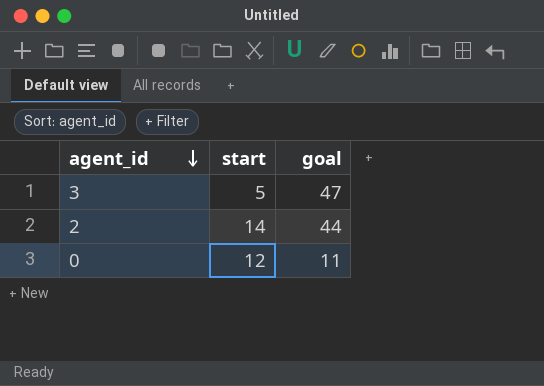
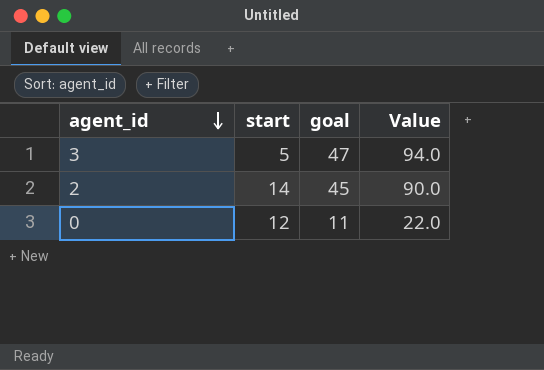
column Value | formula: none -> [goal] * 2
2 | goal: 44 -> 45

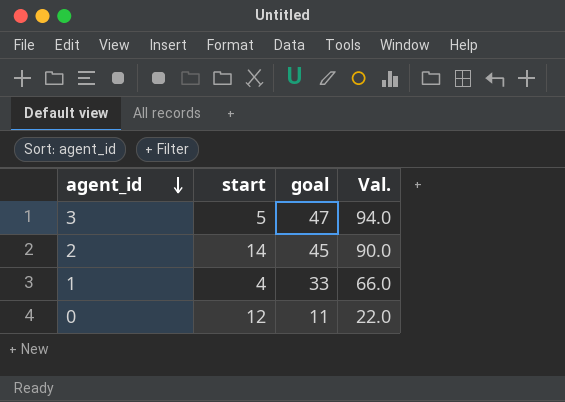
column name: Value -> Val.
row 1: none -> 4 | 33 | 66.0

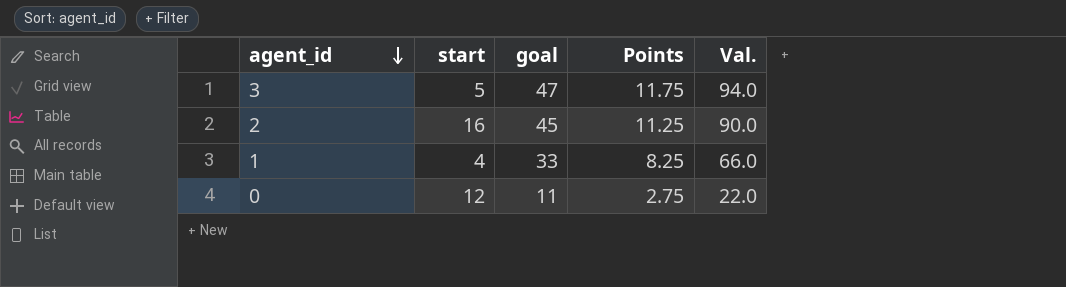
column Points | formula: none -> [goal] * 0.25
2 | start: 14 -> 16

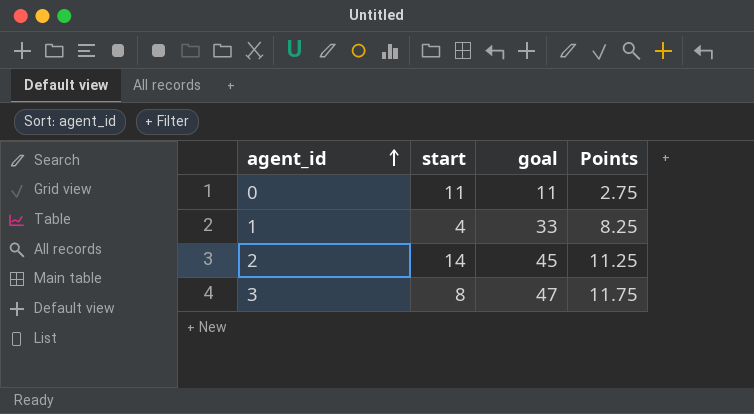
row order: agent_id descending -> agent_id ascending
column Val. | formula: [goal] * 2 -> none
0 | start: 12 -> 11
2 | start: 16 -> 14
3 | start: 5 -> 8

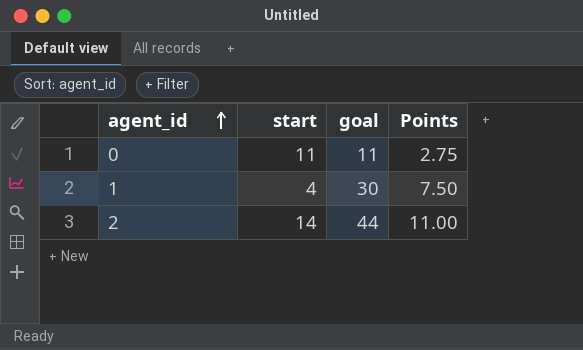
row 3: 8 | 47 | 11.75 -> none
1 | goal: 33 -> 30
1 | Points: 8.25 -> 7.50
2 | goal: 45 -> 44
2 | Points: 11.25 -> 11.00

